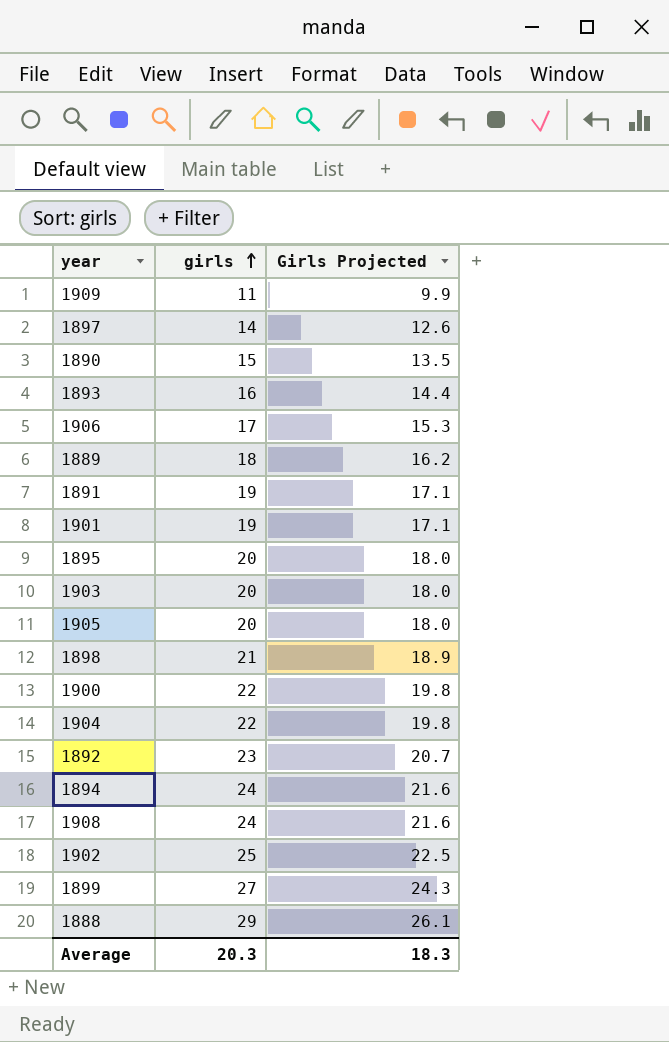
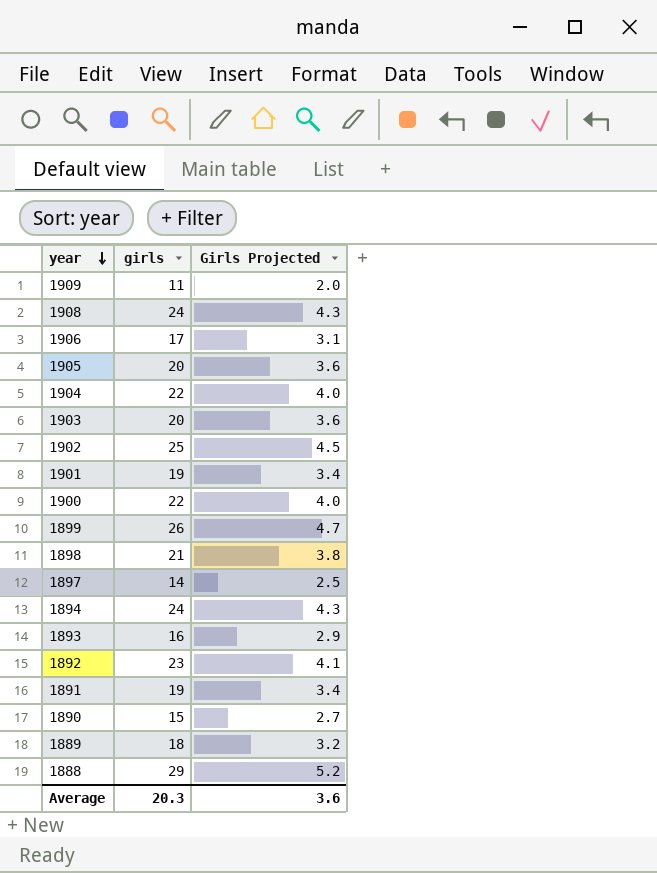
row order: girls ascending -> year descending
column Girls Projected | formula: [girls] * 0.9 -> [girls] * 0.18
row 1895: 20 | 18.0 -> none
1899 | girls: 27 -> 26
Average | Girls Projected: 18.3 -> 3.6

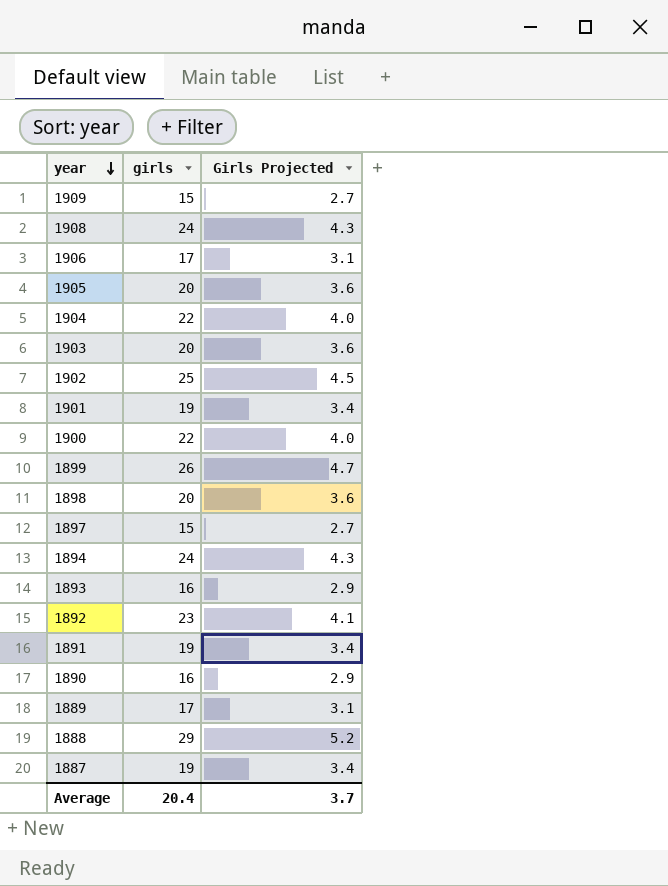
1909 | girls: 11 -> 15
1909 | Girls Projected: 2.0 -> 2.7
1898 | girls: 21 -> 20
1898 | Girls Projected: 3.8 -> 3.6
1897 | girls: 14 -> 15
1897 | Girls Projected: 2.5 -> 2.7
1890 | girls: 15 -> 16
1890 | Girls Projected: 2.7 -> 2.9
1889 | girls: 18 -> 17
1889 | Girls Projected: 3.2 -> 3.1
row 1887: none -> 19 | 3.4
Average | girls: 20.3 -> 20.4
Average | Girls Projected: 3.6 -> 3.7

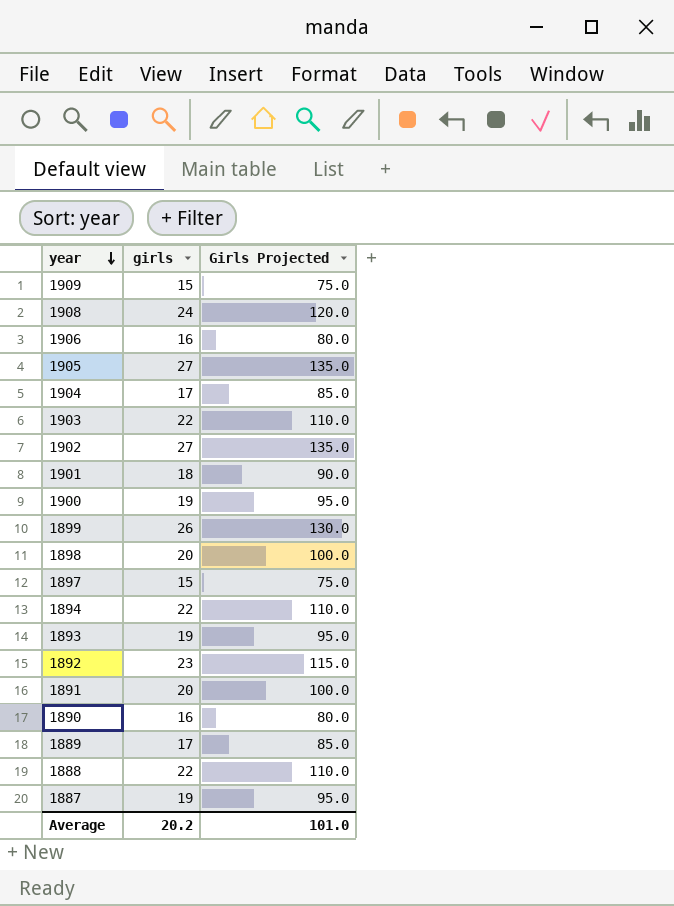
column Girls Projected | formula: [girls] * 0.18 -> [girls] * 5
1906 | girls: 17 -> 16
1905 | girls: 20 -> 27
1904 | girls: 22 -> 17
1903 | girls: 20 -> 22
1902 | girls: 25 -> 27
1901 | girls: 19 -> 18
1900 | girls: 22 -> 19
1894 | girls: 24 -> 22
1893 | girls: 16 -> 19
1891 | girls: 19 -> 20
1888 | girls: 29 -> 22
Average | girls: 20.4 -> 20.2
Average | Girls Projected: 3.7 -> 101.0

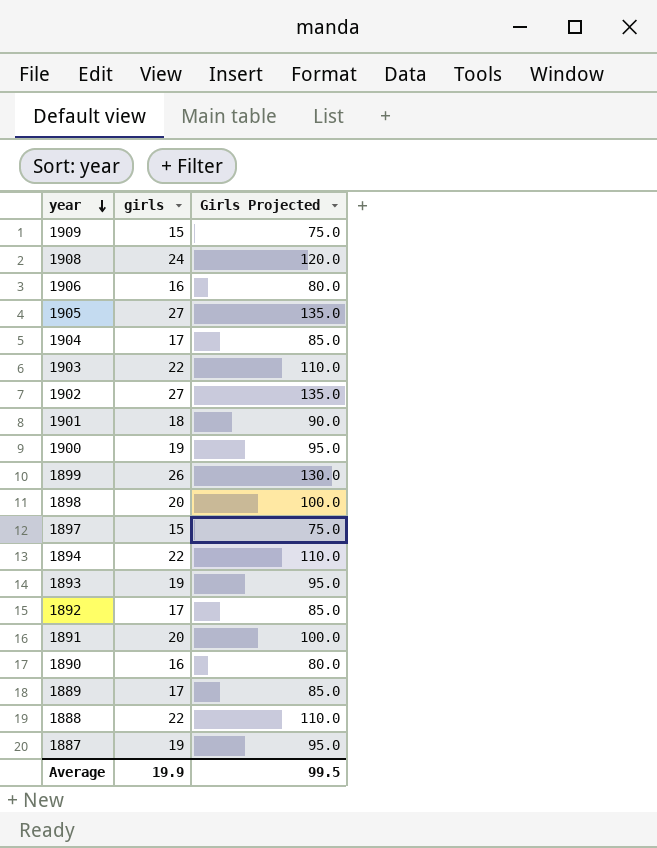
1892 | girls: 23 -> 17
1892 | Girls Projected: 115.0 -> 85.0
Average | girls: 20.2 -> 19.9
Average | Girls Projected: 101.0 -> 99.5

